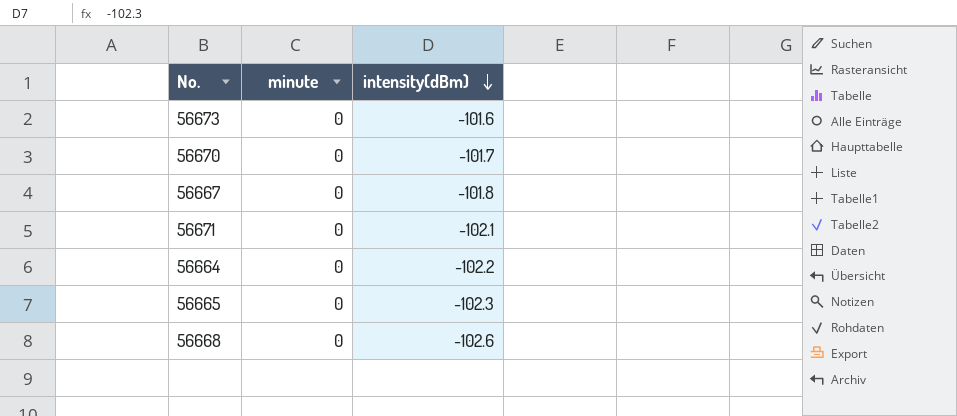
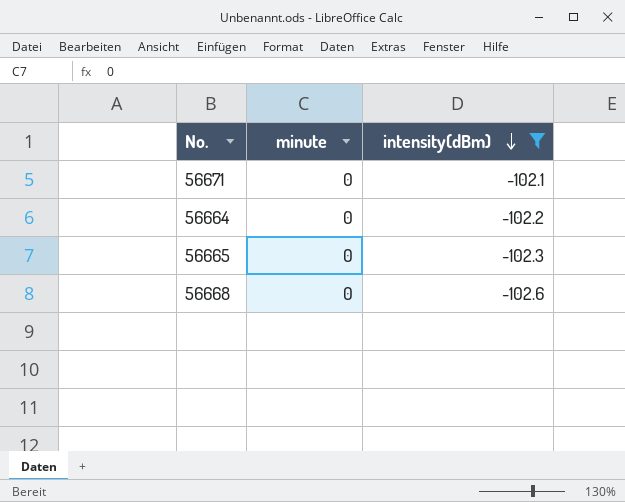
filter: none -> intensity(dBm) <= -102.1

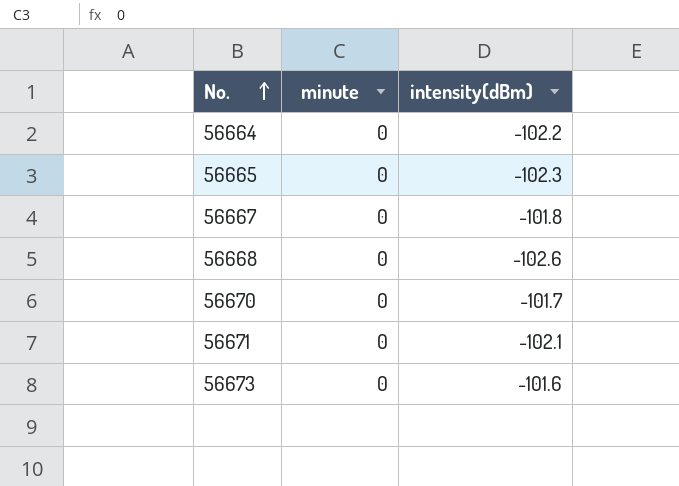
filter: intensity(dBm) <= -102.1 -> none
row order: intensity(dBm) descending -> No. ascending

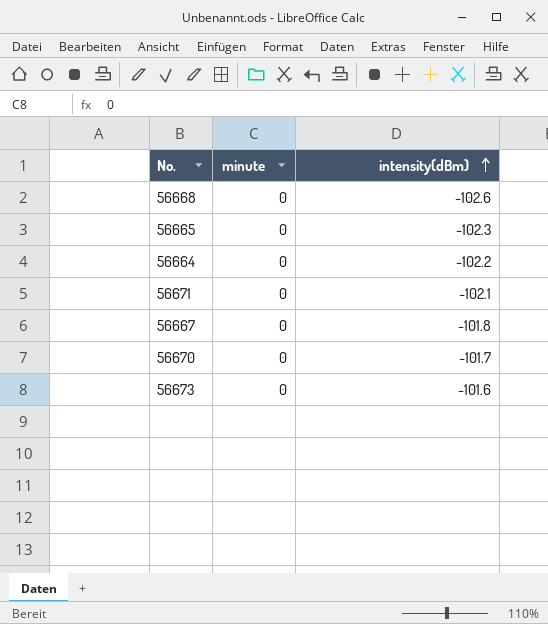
row order: No. ascending -> intensity(dBm) ascending

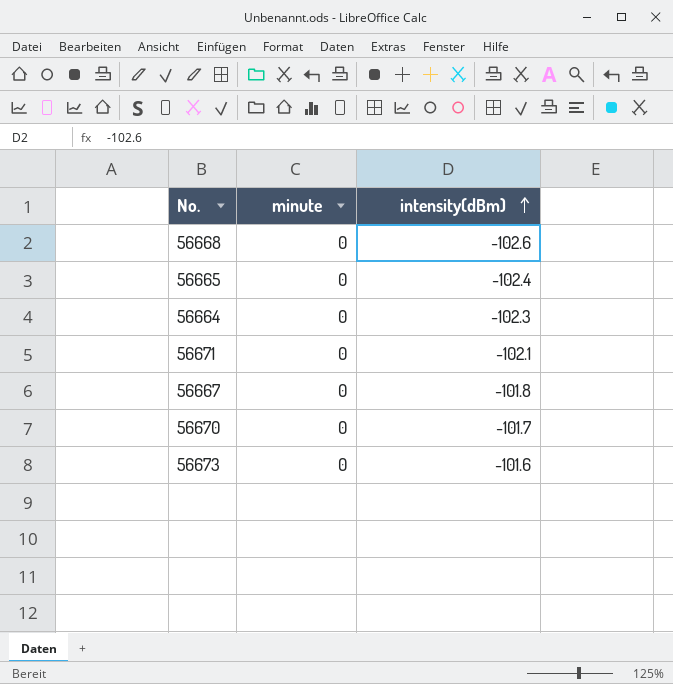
56665 | intensity(dBm): -102.3 -> -102.4
56664 | intensity(dBm): -102.2 -> -102.3

